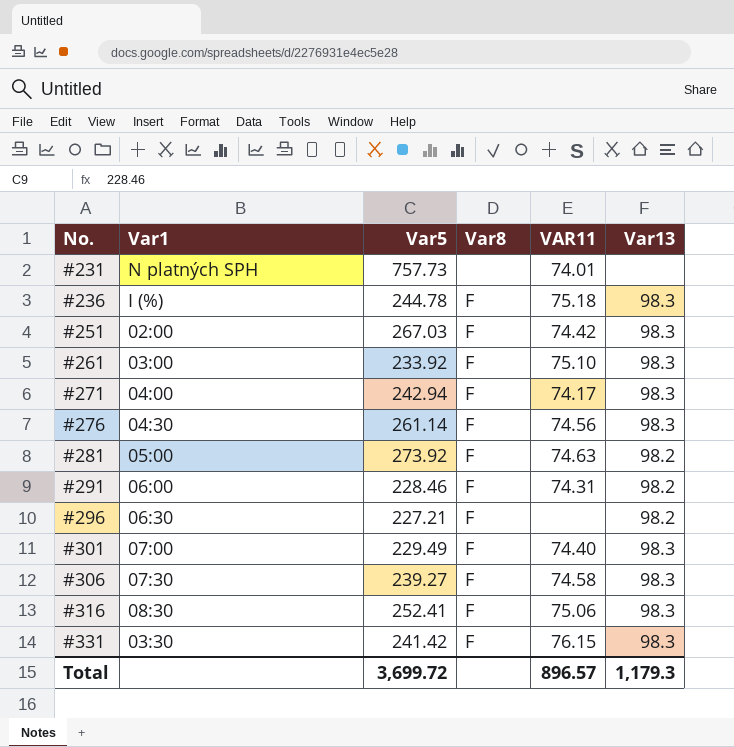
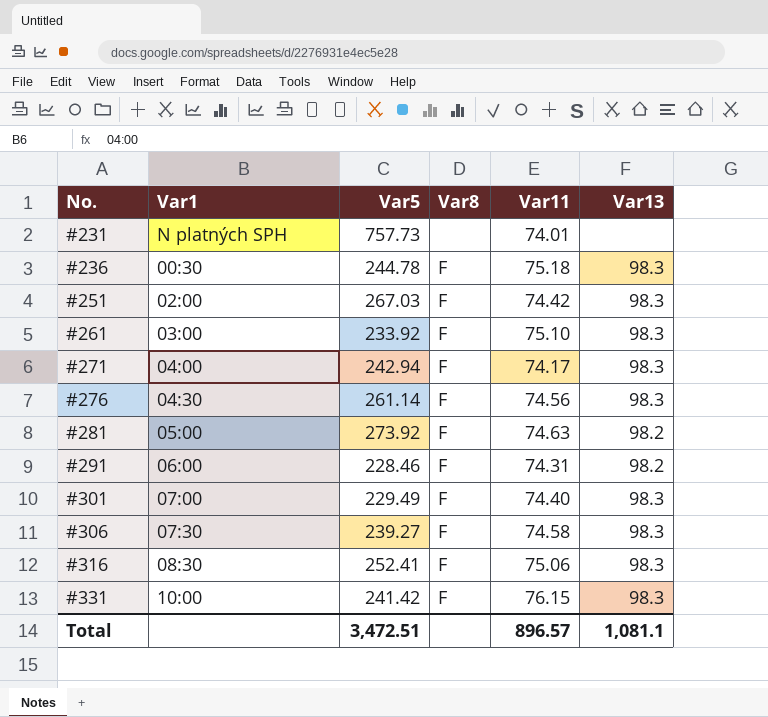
column name: VAR11 -> Var11
row #296: 06:30 | 227.21 | F | none | 98.2 -> none
#236 | Var1: I (%) -> 00:30
#331 | Var1: 03:30 -> 10:00
Total | Var5: 3,699.72 -> 3,472.51
Total | Var13: 1,179.3 -> 1,081.1

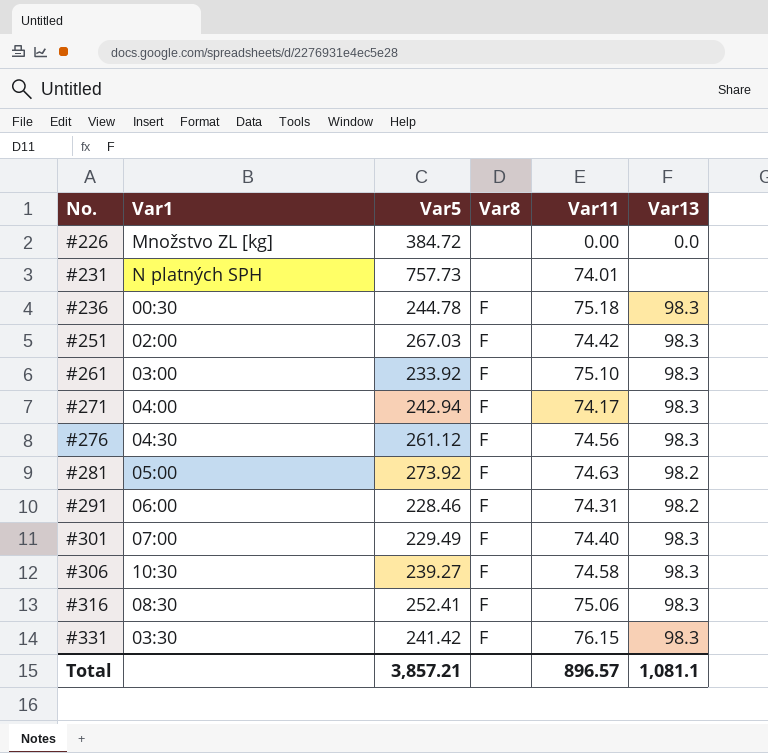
row #226: none -> Množstvo ZL [kg] | 384.72 | none | 0.00 | 0.0
#276 | Var5: 261.14 -> 261.12
#306 | Var1: 07:30 -> 10:30
#331 | Var1: 10:00 -> 03:30
Total | Var5: 3,472.51 -> 3,857.21

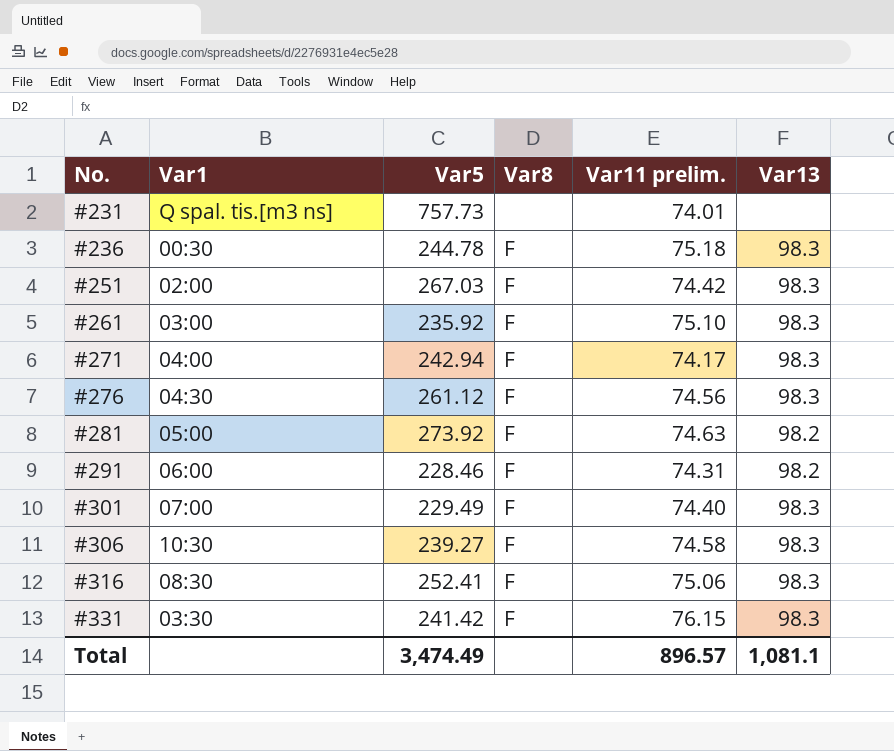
column name: Var11 -> Var11 prelim.
row #226: Množstvo ZL [kg] | 384.72 | none | 0.00 | 0.0 -> none
#231 | Var1: N platných SPH -> Q spal. tis.[m3 ns]
#261 | Var5: 233.92 -> 235.92
Total | Var5: 3,857.21 -> 3,474.49

